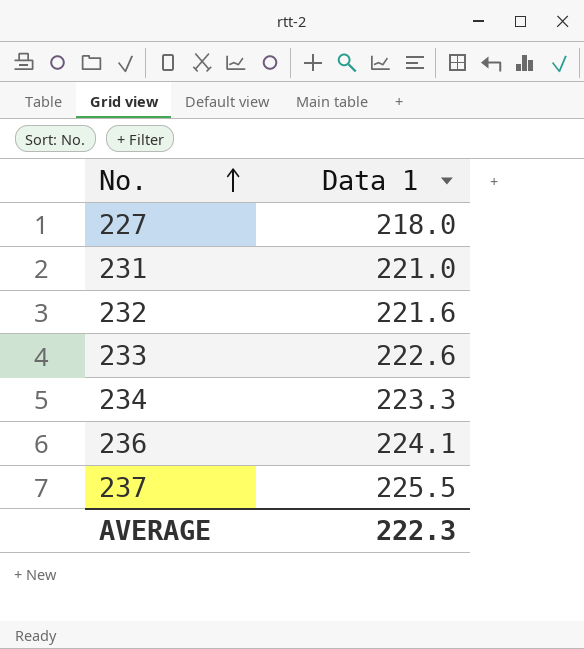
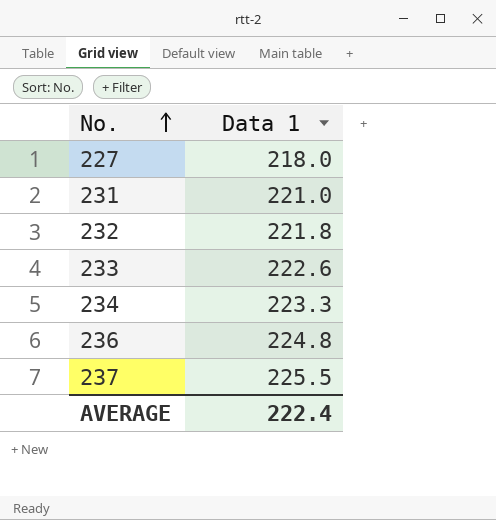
232 | Data 1: 221.6 -> 221.8
236 | Data 1: 224.1 -> 224.8
AVERAGE | Data 1: 222.3 -> 222.4

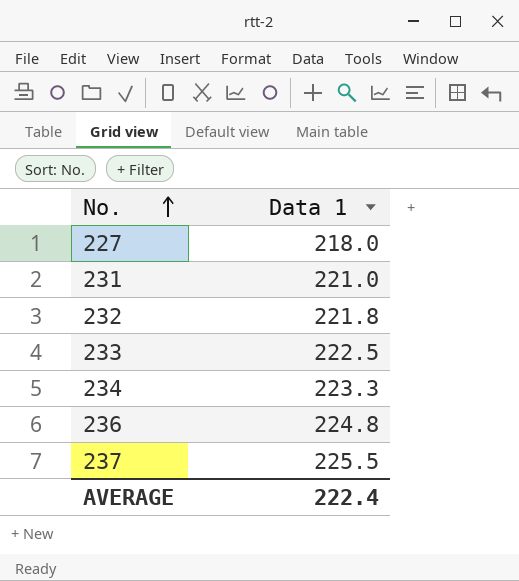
233 | Data 1: 222.6 -> 222.5

